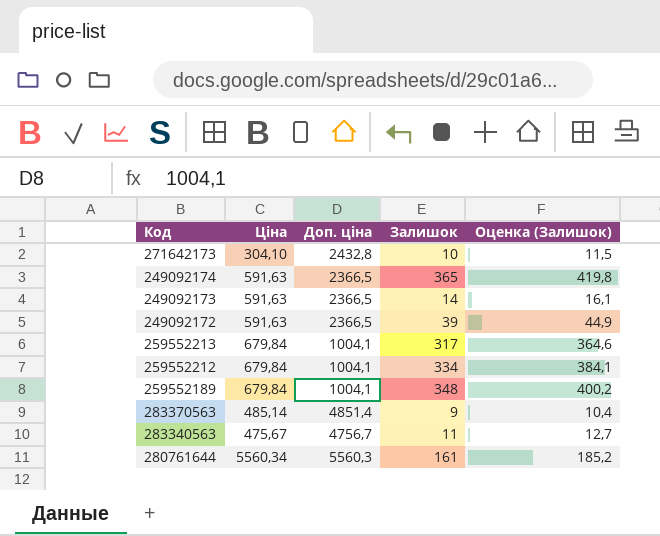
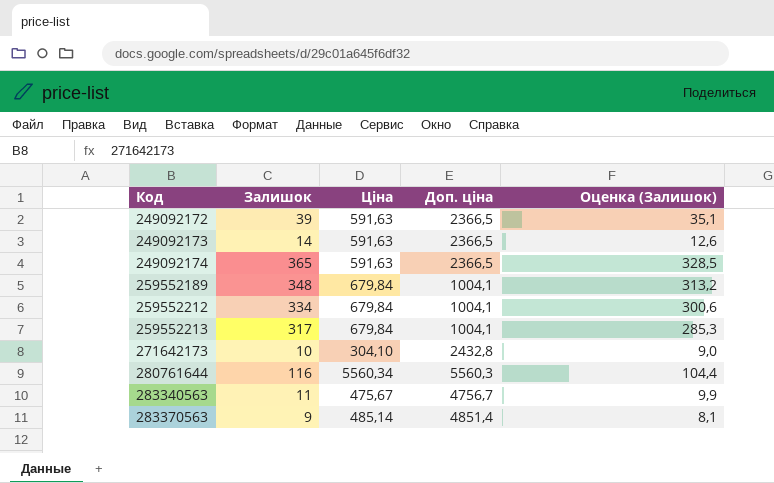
row order: none -> Код ascending
column Залишок | position: 4 -> 2
column Оценка (Залишок) | formula: [Залишок] * 1,15 -> [Залишок] * 0,9
280761644 | Залишок: 161 -> 116

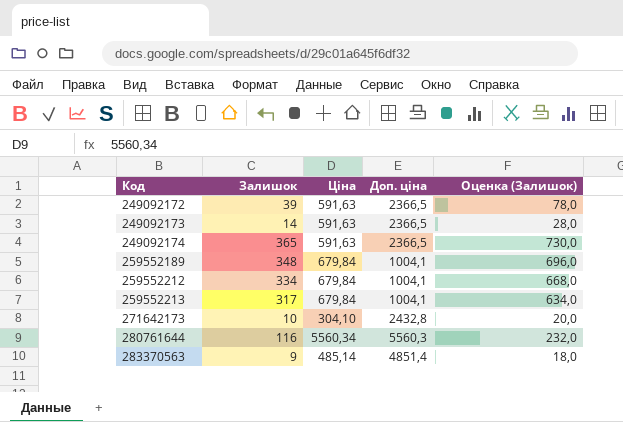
column Оценка (Залишок) | formula: [Залишок] * 0,9 -> [Залишок] * 2
row 283340563: 11 | 475,67 | 4756,7 | 9,9 -> none

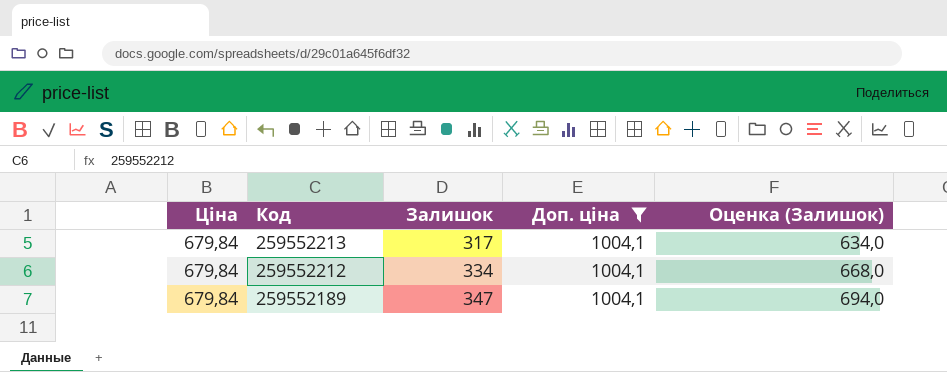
filter: none -> Доп. ціна = 1004,1
row order: Код ascending -> Код descending
column Ціна | position: 3 -> 1
259552189 | Залишок: 348 -> 347
259552189 | Оценка (Залишок): 696,0 -> 694,0

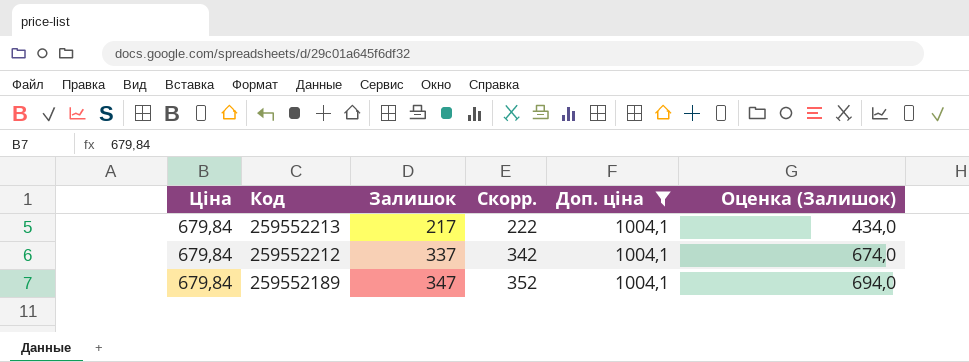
column Скорр. | formula: none -> [Залишок] + 5
259552213 | Залишок: 317 -> 217
259552213 | Оценка (Залишок): 634,0 -> 434,0
259552212 | Залишок: 334 -> 337
259552212 | Оценка (Залишок): 668,0 -> 674,0

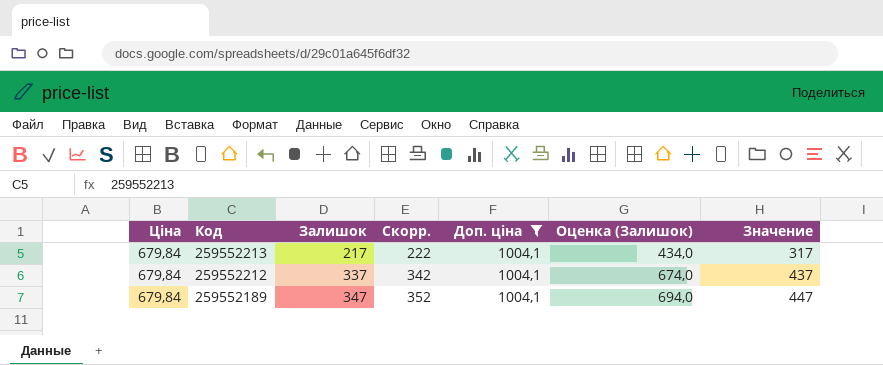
column Значение | formula: none -> [Залишок] + 100

